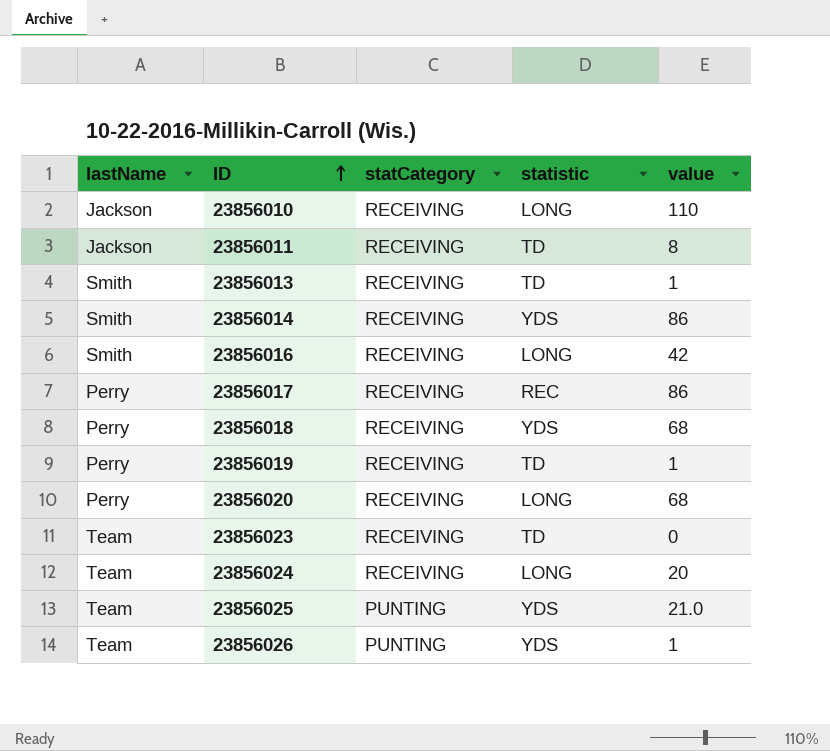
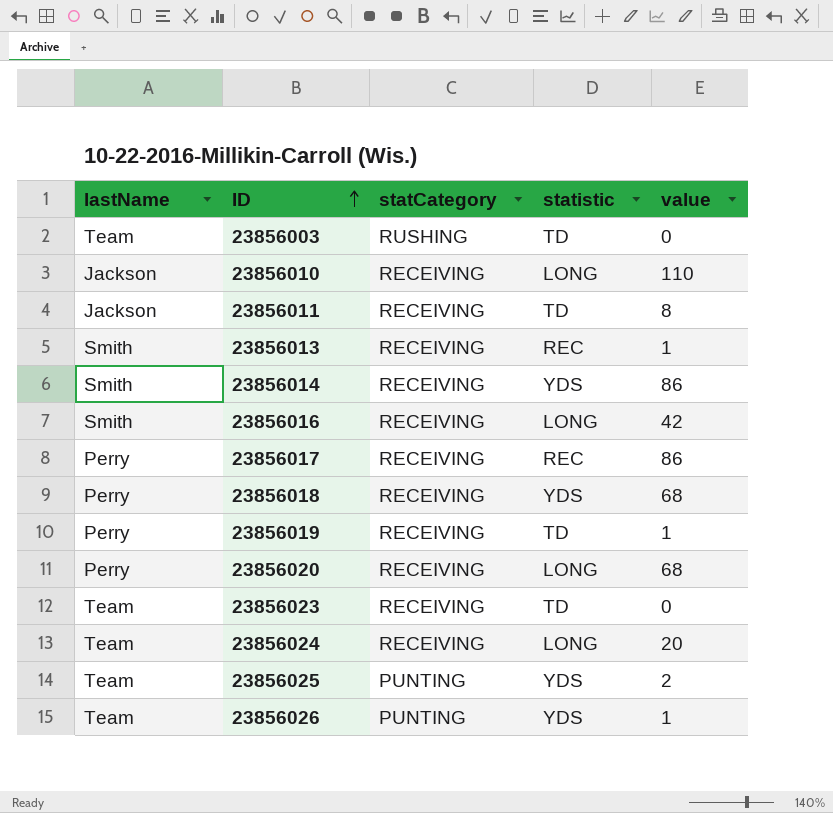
row 23856003: none -> Team | RUSHING | TD | 0
23856013 | statistic: TD -> REC
23856025 | value: 21.0 -> 2

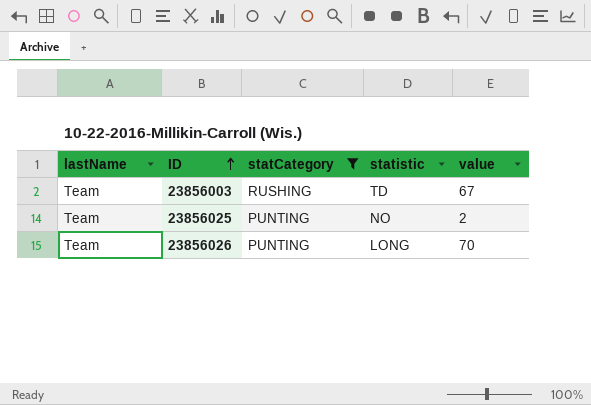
filter: none -> statCategory != RECEIVING
23856003 | value: 0 -> 67
23856025 | statistic: YDS -> NO
23856026 | statistic: YDS -> LONG
23856026 | value: 1 -> 70

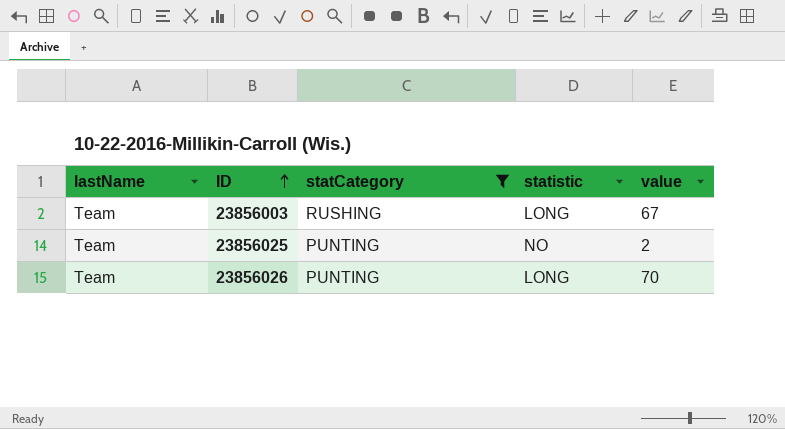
23856003 | statistic: TD -> LONG

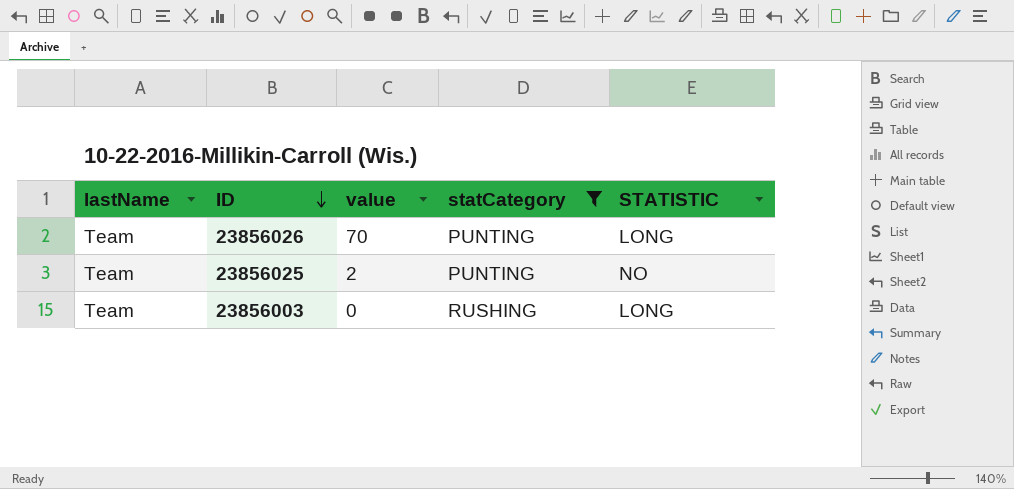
row order: ID ascending -> ID descending
column value | position: 5 -> 3
column name: statistic -> STATISTIC
23856003 | value: 67 -> 0

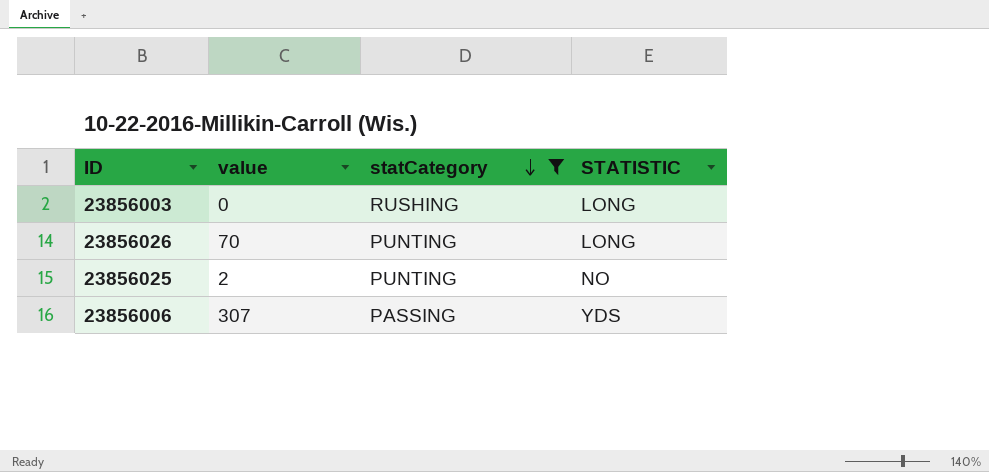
row order: ID descending -> statCategory descending
column lastName | position: 1 -> none
row 23856006: none -> 307 | PASSING | YDS

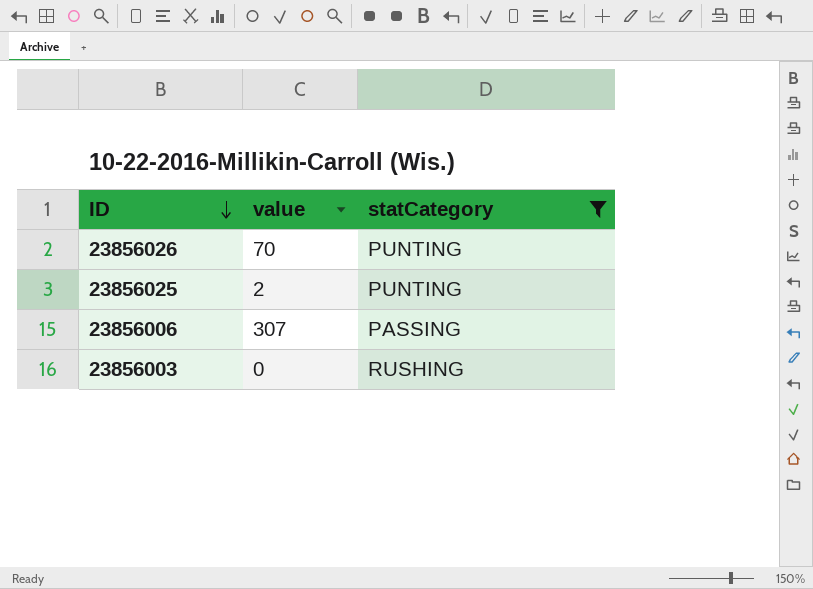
row order: statCategory descending -> ID descending
column STATISTIC | position: 4 -> none

